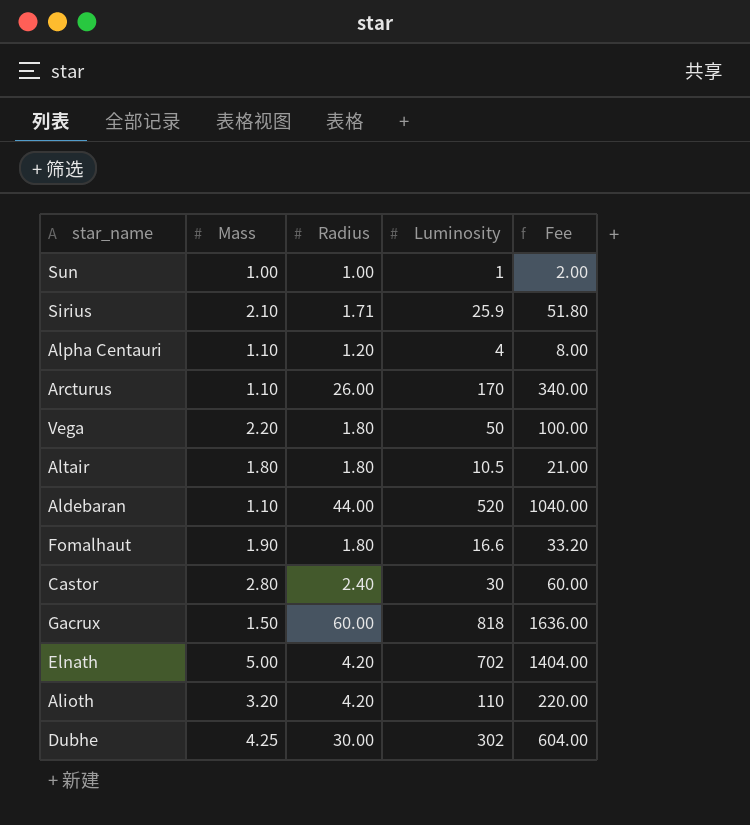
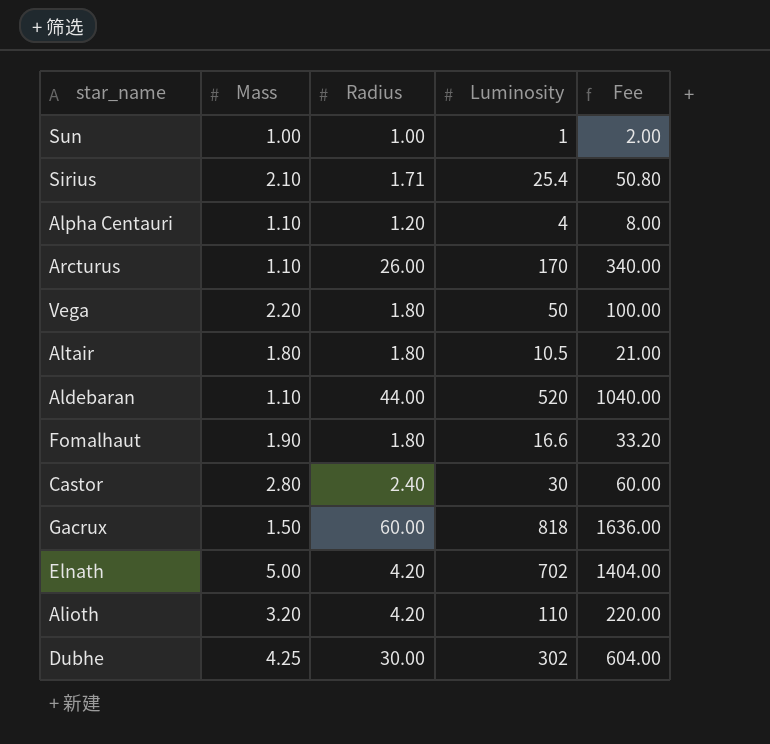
Sirius | Luminosity: 25.9 -> 25.4
Sirius | Fee: 51.80 -> 50.80

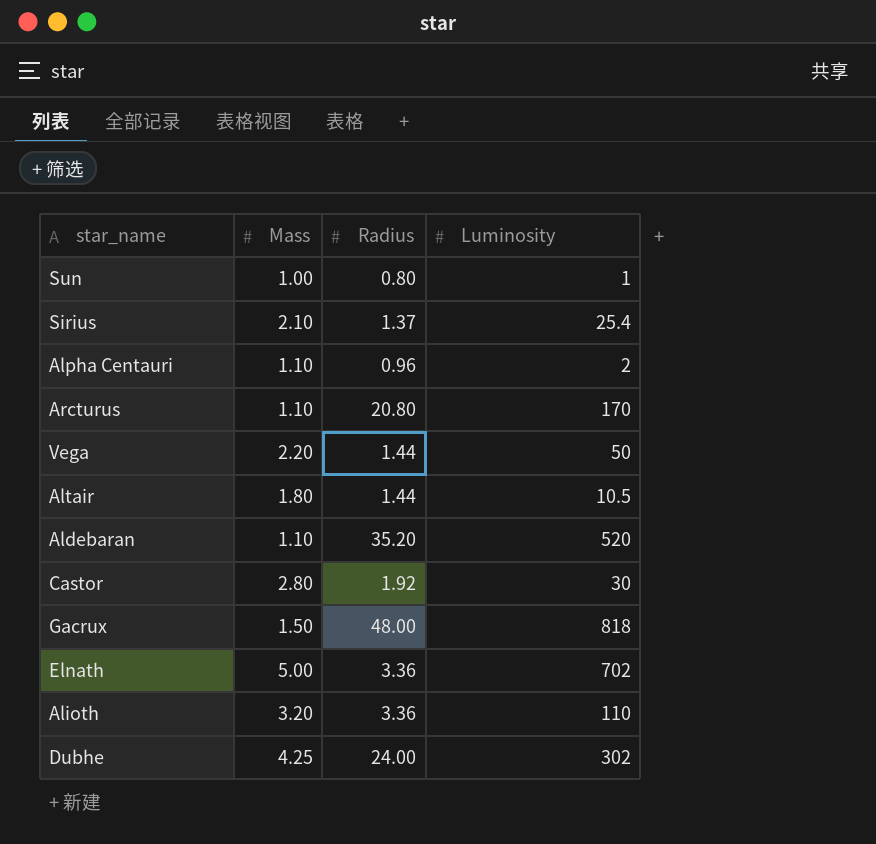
column Fee | formula: [Luminosity] * 2 -> none
row Fomalhaut: 1.90 | 1.80 | 16.6 | 33.20 -> none
Sun | Radius: 1.00 -> 0.80
Sirius | Radius: 1.71 -> 1.37
Alpha Centauri | Radius: 1.20 -> 0.96
Alpha Centauri | Luminosity: 4 -> 2
Arcturus | Radius: 26.00 -> 20.80
Vega | Radius: 1.80 -> 1.44
Altair | Radius: 1.80 -> 1.44
Aldebaran | Radius: 44.00 -> 35.20
Castor | Radius: 2.40 -> 1.92
Gacrux | Radius: 60.00 -> 48.00
Elnath | Radius: 4.20 -> 3.36
Alioth | Radius: 4.20 -> 3.36
Dubhe | Radius: 30.00 -> 24.00

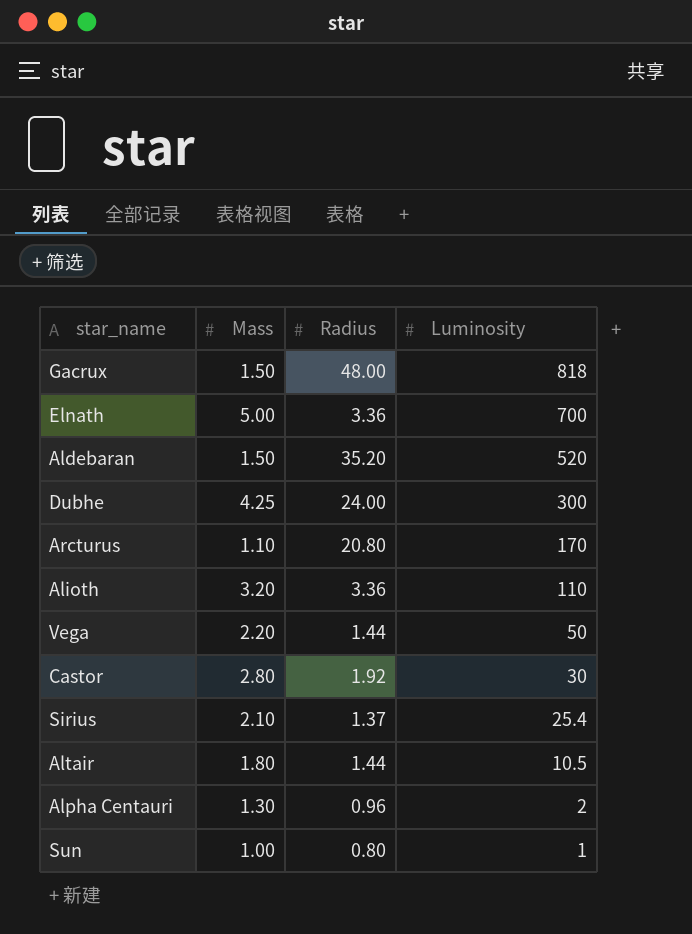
row order: none -> Luminosity descending
Elnath | Luminosity: 702 -> 700
Aldebaran | Mass: 1.10 -> 1.50
Dubhe | Luminosity: 302 -> 300
Alpha Centauri | Mass: 1.10 -> 1.30

